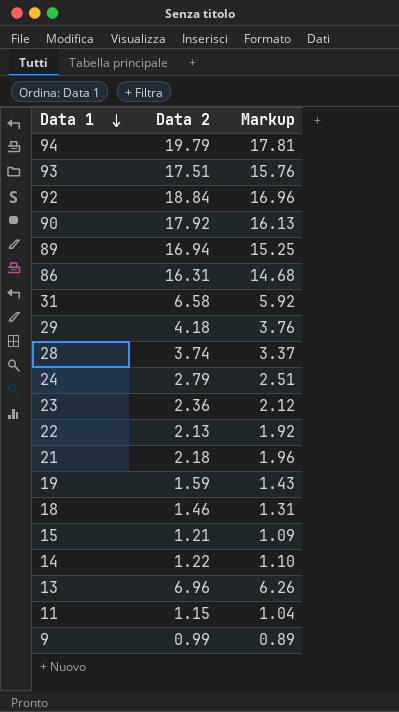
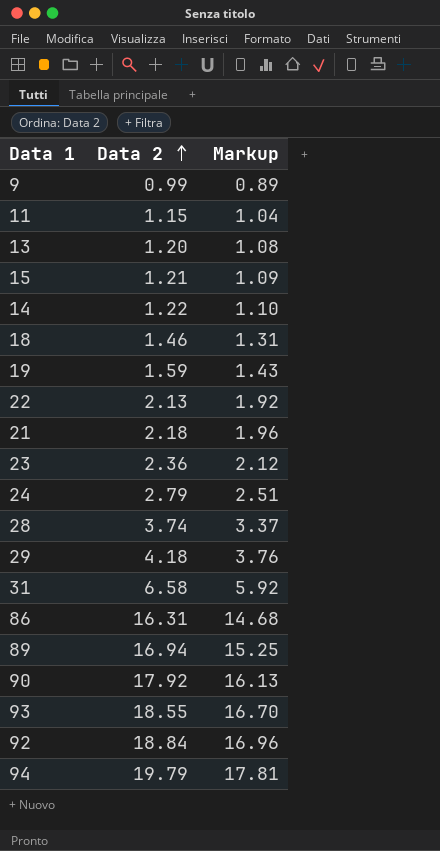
row order: Data 1 descending -> Data 2 ascending
13 | Data 2: 6.96 -> 1.20
13 | Markup: 6.26 -> 1.08
93 | Data 2: 17.51 -> 18.55
93 | Markup: 15.76 -> 16.70

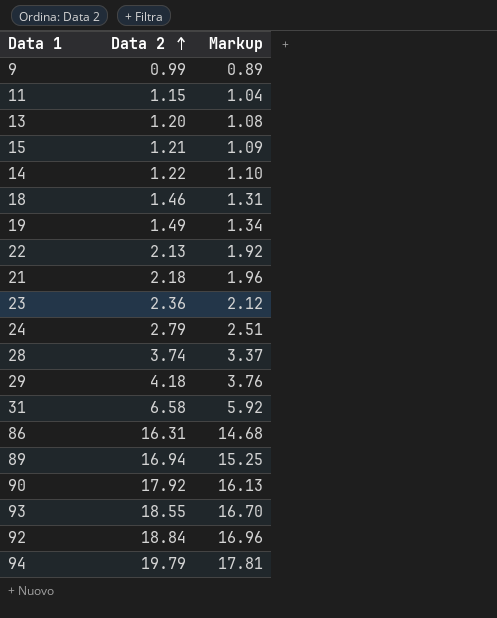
19 | Data 2: 1.59 -> 1.49
19 | Markup: 1.43 -> 1.34

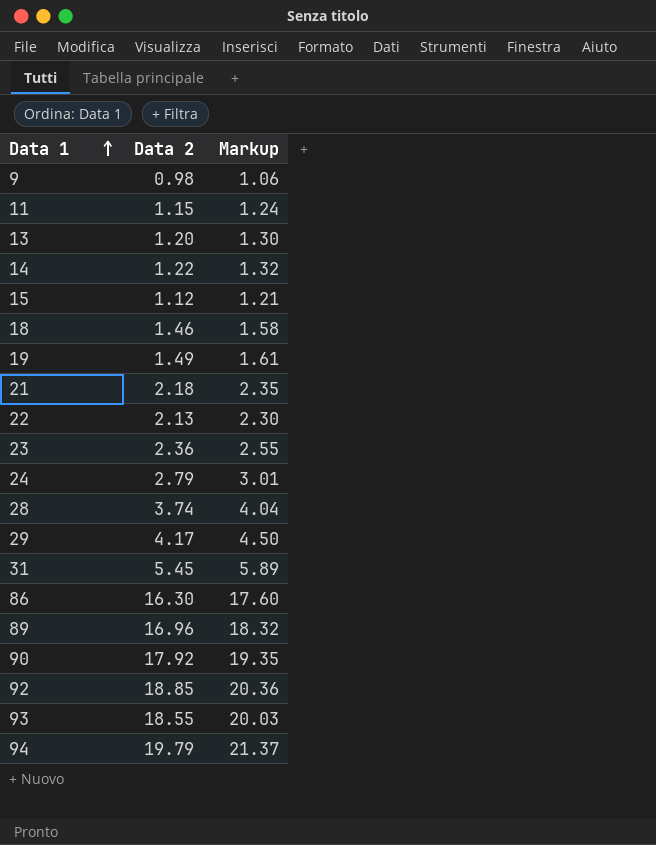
row order: Data 2 ascending -> Data 1 ascending
column Markup | formula: [Data 2] * 0.9 -> [Data 2] * 1.08
9 | Data 2: 0.99 -> 0.98
15 | Data 2: 1.21 -> 1.12
29 | Data 2: 4.18 -> 4.17
31 | Data 2: 6.58 -> 5.45
86 | Data 2: 16.31 -> 16.30
89 | Data 2: 16.94 -> 16.96
92 | Data 2: 18.84 -> 18.85

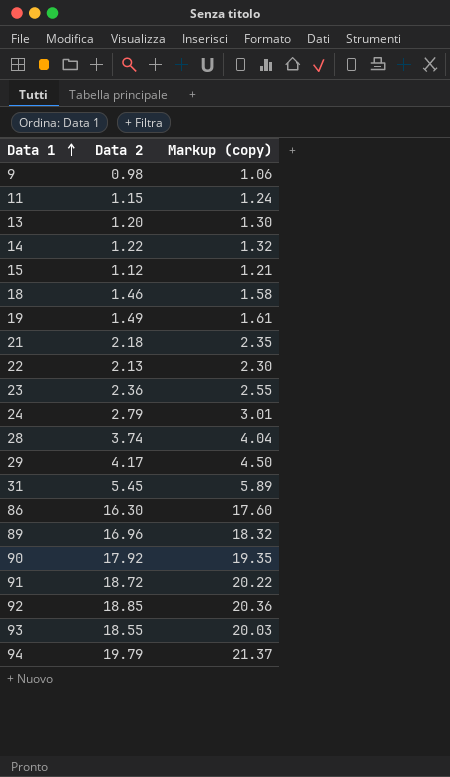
column name: Markup -> Markup (copy)
row 91: none -> 18.72 | 20.22

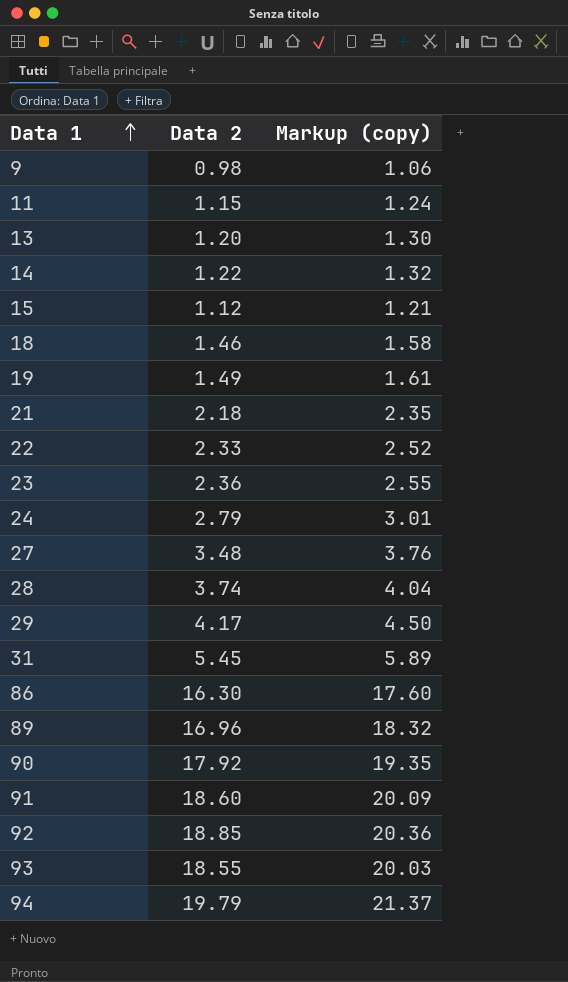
22 | Data 2: 2.13 -> 2.33
22 | Markup (copy): 2.30 -> 2.52
row 27: none -> 3.48 | 3.76
91 | Data 2: 18.72 -> 18.60
91 | Markup (copy): 20.22 -> 20.09

